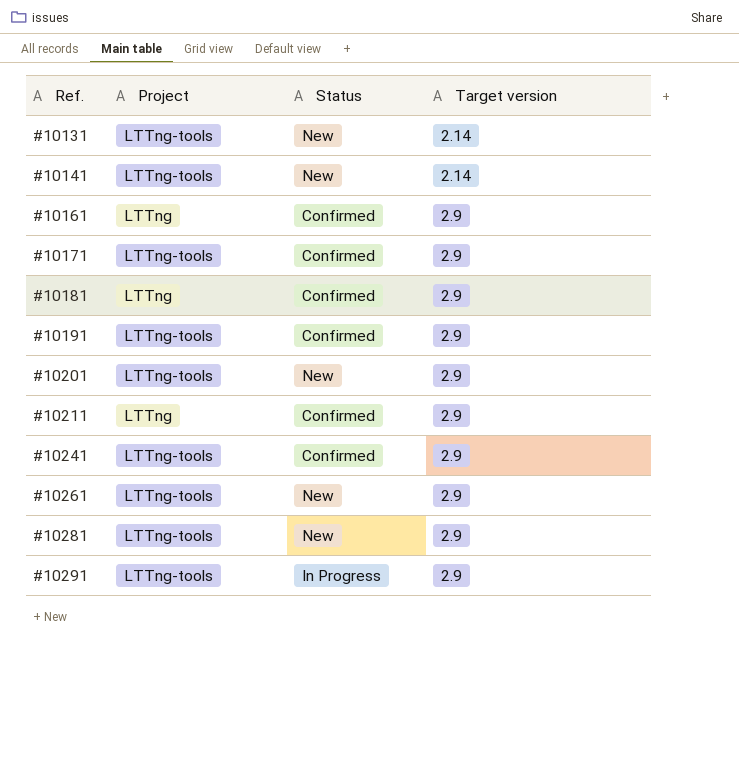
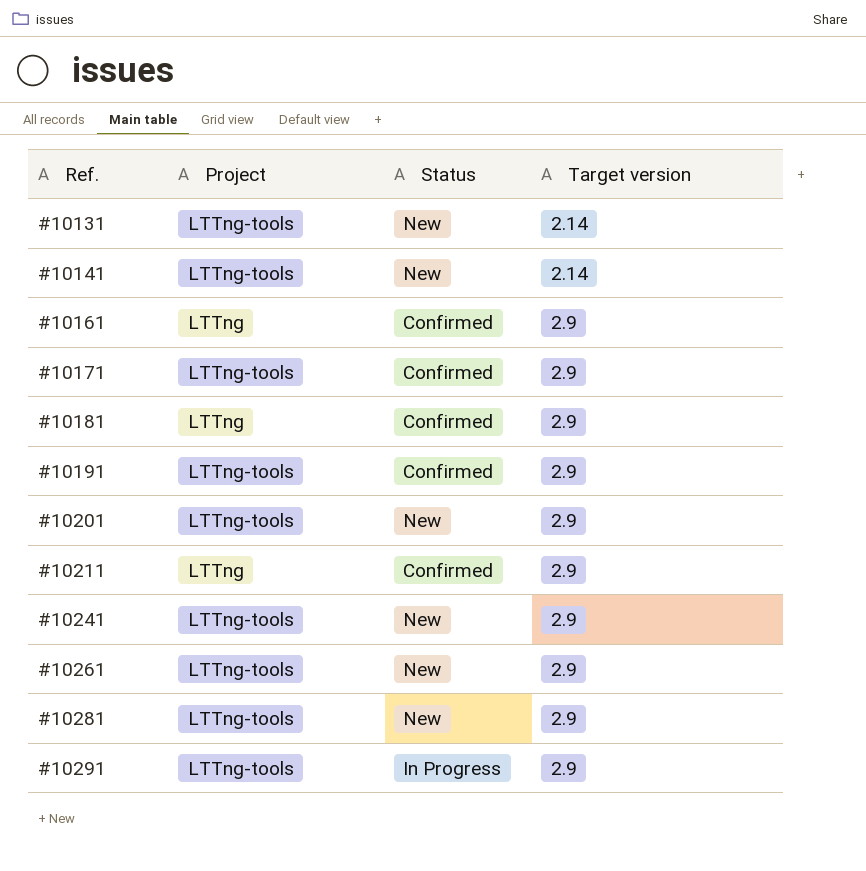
#10241 | Status: Confirmed -> New

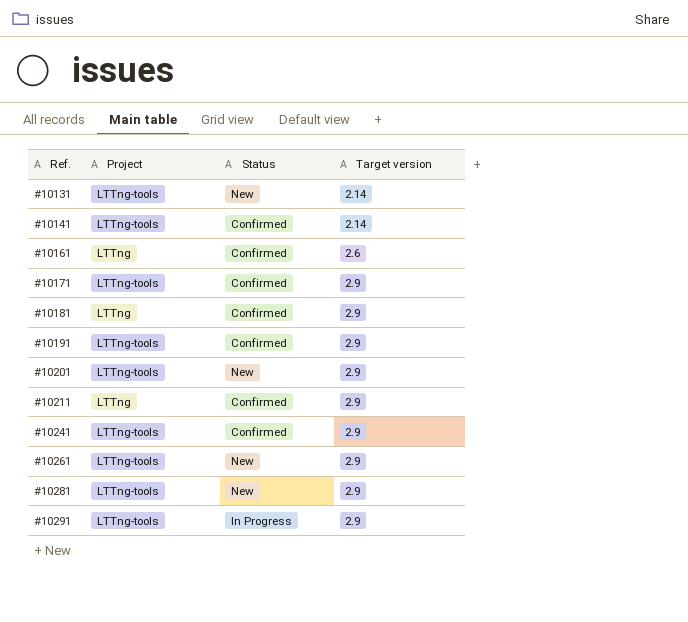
#10141 | Status: New -> Confirmed
#10161 | Target version: 2.9 -> 2.6
#10241 | Status: New -> Confirmed

